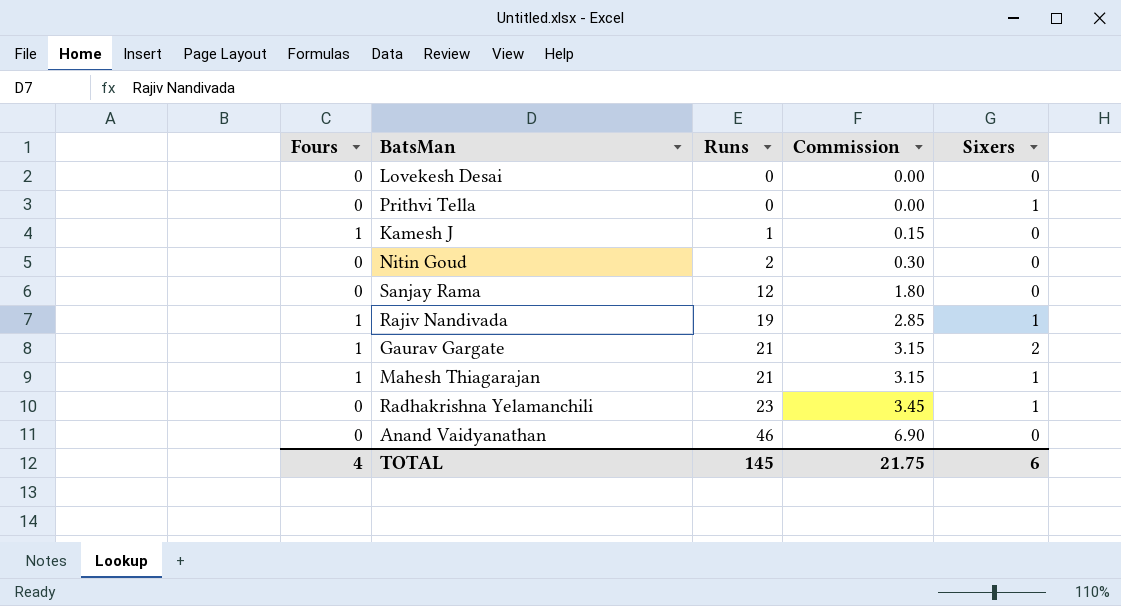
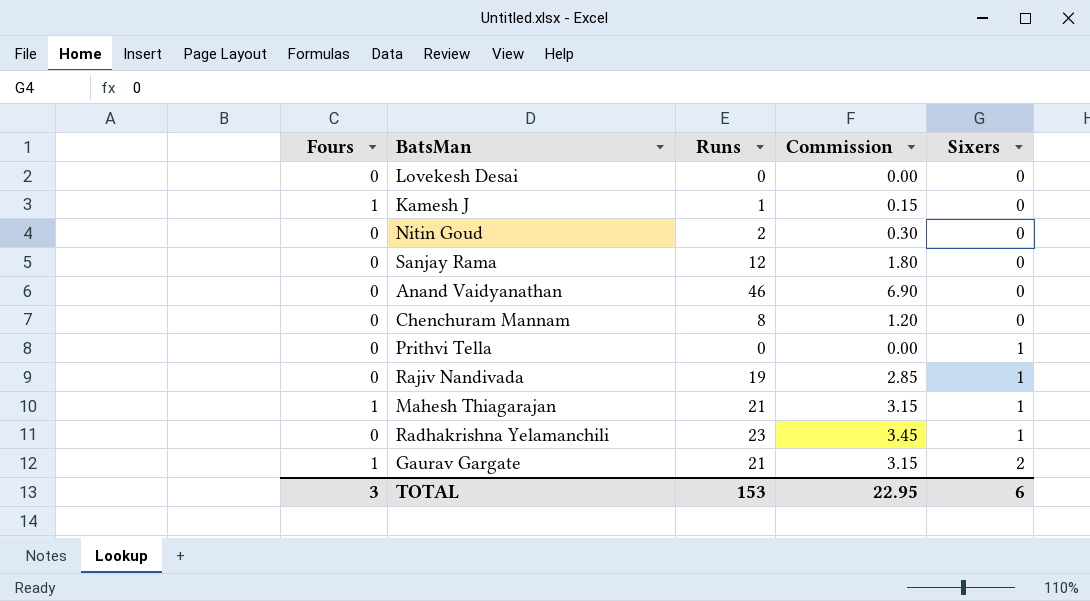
row order: Runs ascending -> Sixers ascending
row Chenchuram Mannam: none -> 0 | 8 | 1.20 | 0
Rajiv Nandivada | Fours: 1 -> 0
TOTAL | Fours: 4 -> 3
TOTAL | Runs: 145 -> 153
TOTAL | Commission: 21.75 -> 22.95

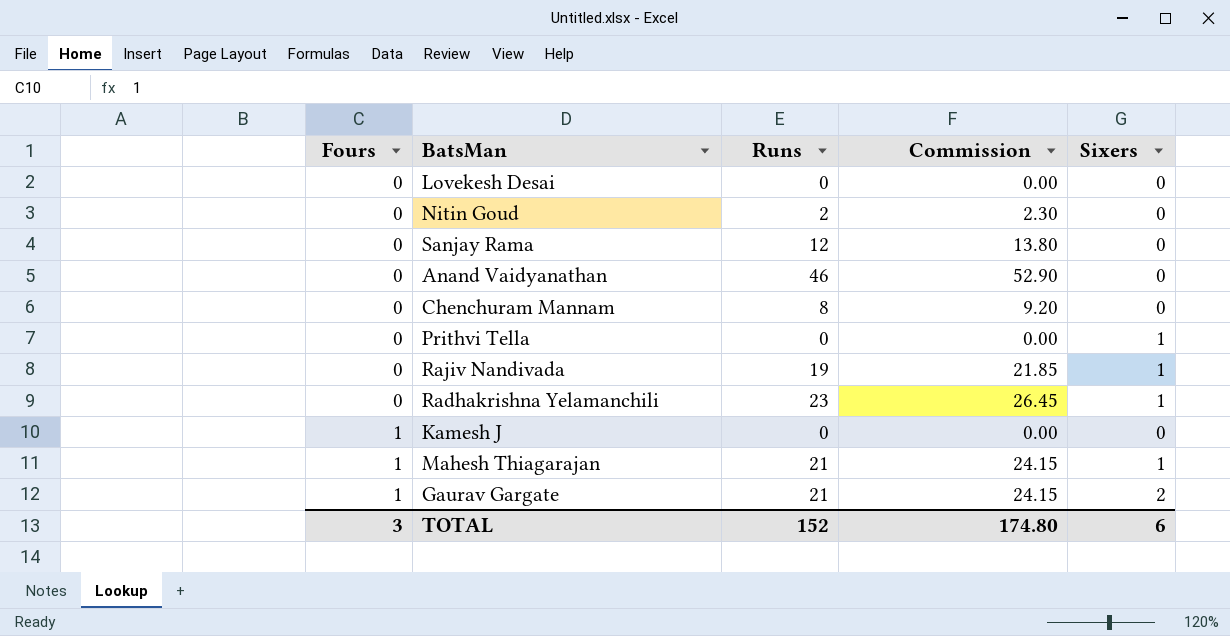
row order: Sixers ascending -> Fours ascending
column Commission | formula: [Runs] * 0.15 -> [Runs] * 1.15
Kamesh J | Runs: 1 -> 0
TOTAL | Runs: 153 -> 152
TOTAL | Commission: 22.95 -> 174.80

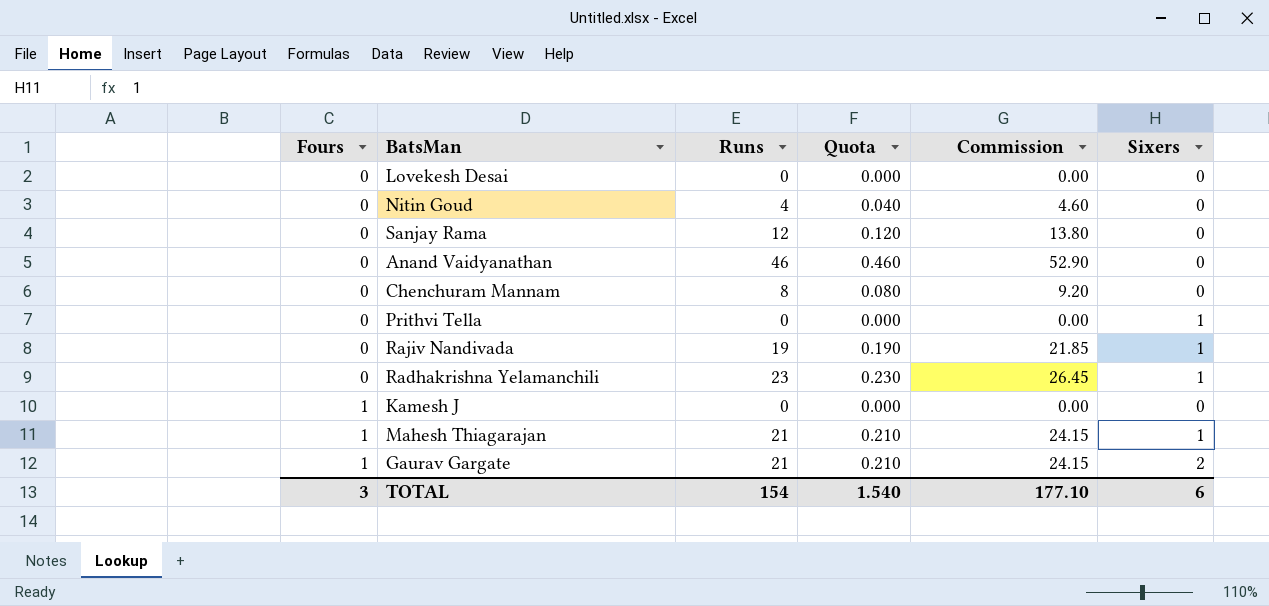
column Quota | formula: none -> [Runs] * 0.01
Nitin Goud | Runs: 2 -> 4
Nitin Goud | Commission: 2.30 -> 4.60
TOTAL | Runs: 152 -> 154
TOTAL | Commission: 174.80 -> 177.10

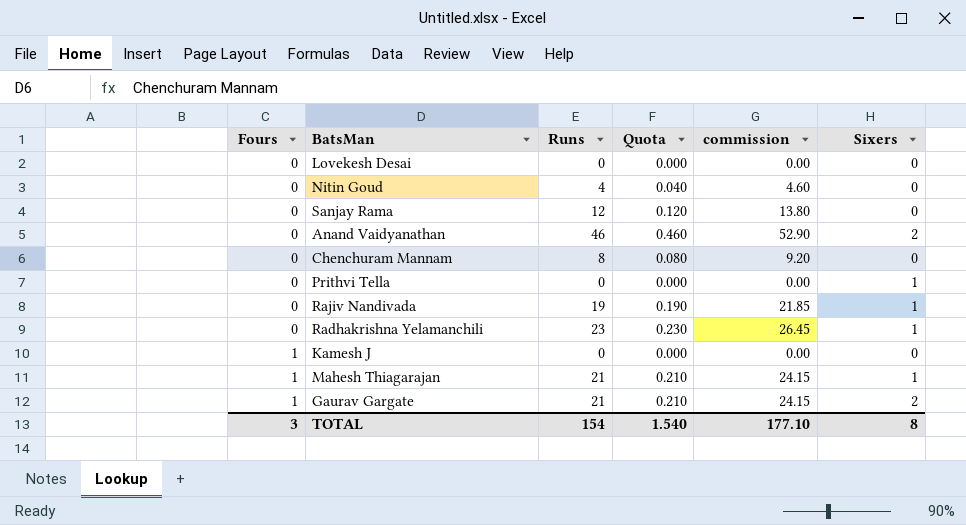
column name: Commission -> commission
Anand Vaidyanathan | Sixers: 0 -> 2
TOTAL | Sixers: 6 -> 8

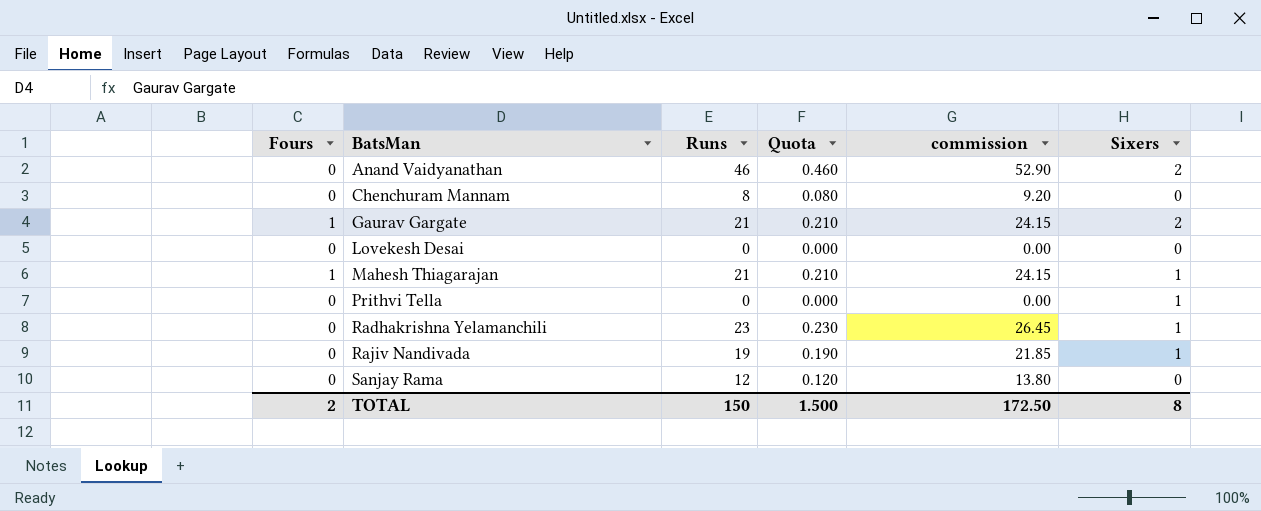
row order: Fours ascending -> BatsMan ascending
row Nitin Goud: 0 | 4 | 0.040 | 4.60 | 0 -> none
row Kamesh J: 1 | 0 | 0.000 | 0.00 | 0 -> none
TOTAL | Fours: 3 -> 2
TOTAL | Runs: 154 -> 150
TOTAL | Quota: 1.540 -> 1.500
TOTAL | commission: 177.10 -> 172.50

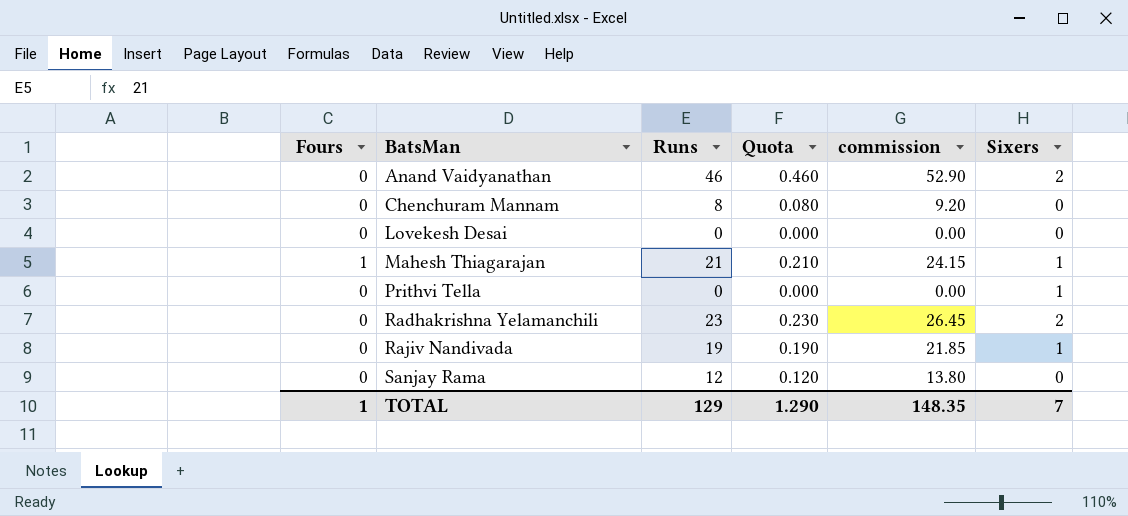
row Gaurav Gargate: 1 | 21 | 0.210 | 24.15 | 2 -> none
Radhakrishna Yelamanchili | Sixers: 1 -> 2
TOTAL | Fours: 2 -> 1
TOTAL | Runs: 150 -> 129
TOTAL | Quota: 1.500 -> 1.290
TOTAL | commission: 172.50 -> 148.35
TOTAL | Sixers: 8 -> 7

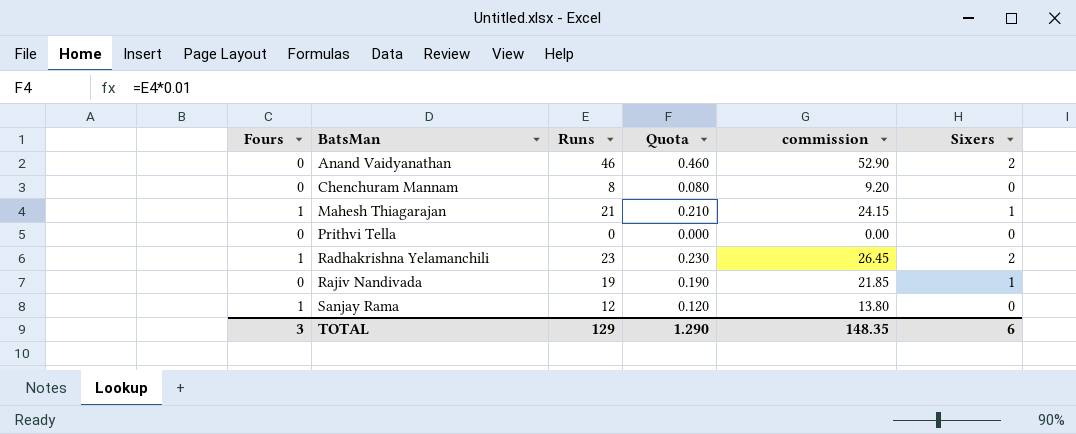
row Lovekesh Desai: 0 | 0 | 0.000 | 0.00 | 0 -> none
Prithvi Tella | Sixers: 1 -> 0
Radhakrishna Yelamanchili | Fours: 0 -> 1
Sanjay Rama | Fours: 0 -> 1
TOTAL | Fours: 1 -> 3
TOTAL | Sixers: 7 -> 6

